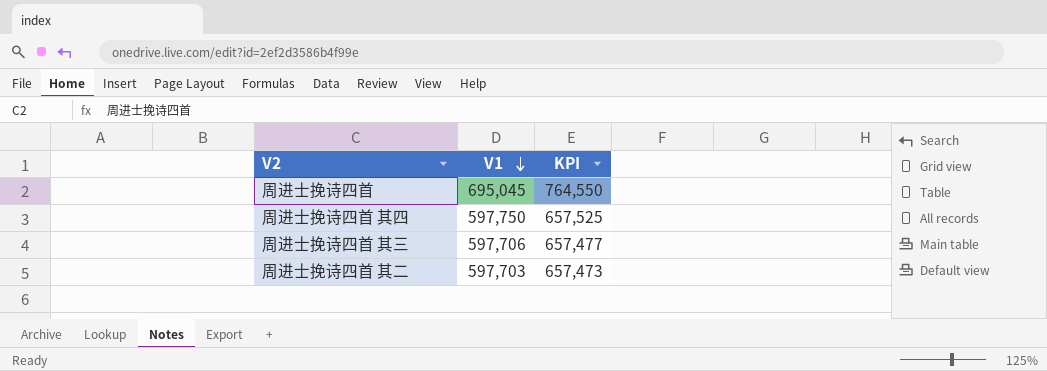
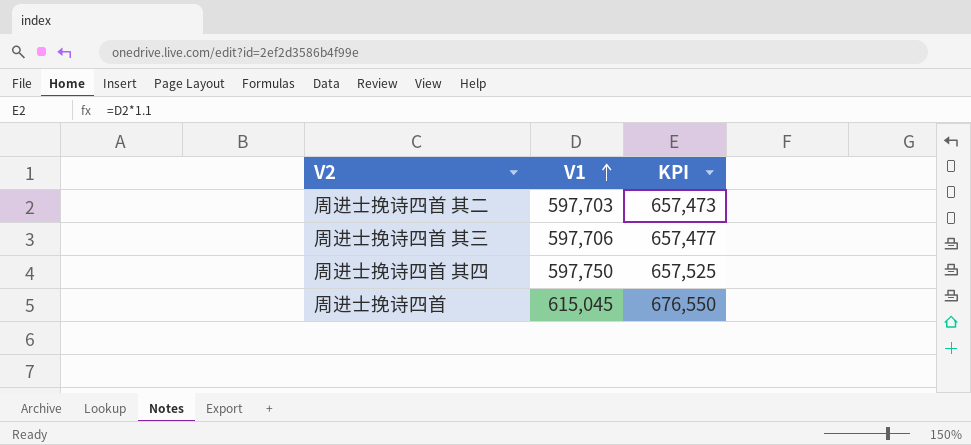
row order: V1 descending -> V1 ascending
周进士挽诗四首 | V1: 695,045 -> 615,045
周进士挽诗四首 | KPI: 764,550 -> 676,550

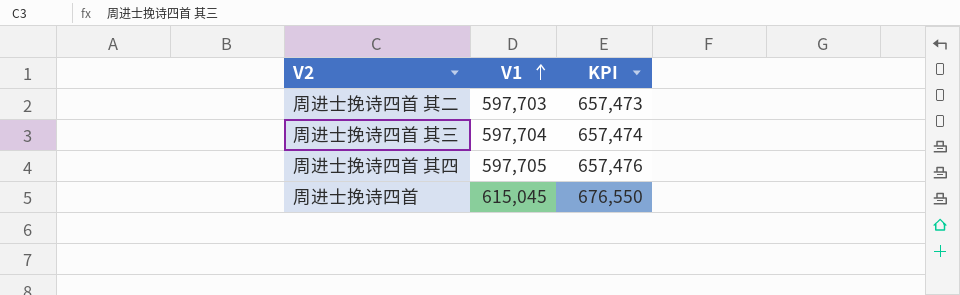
周进士挽诗四首 其三 | V1: 597,706 -> 597,704
周进士挽诗四首 其三 | KPI: 657,477 -> 657,474
周进士挽诗四首 其四 | V1: 597,750 -> 597,705
周进士挽诗四首 其四 | KPI: 657,525 -> 657,476

